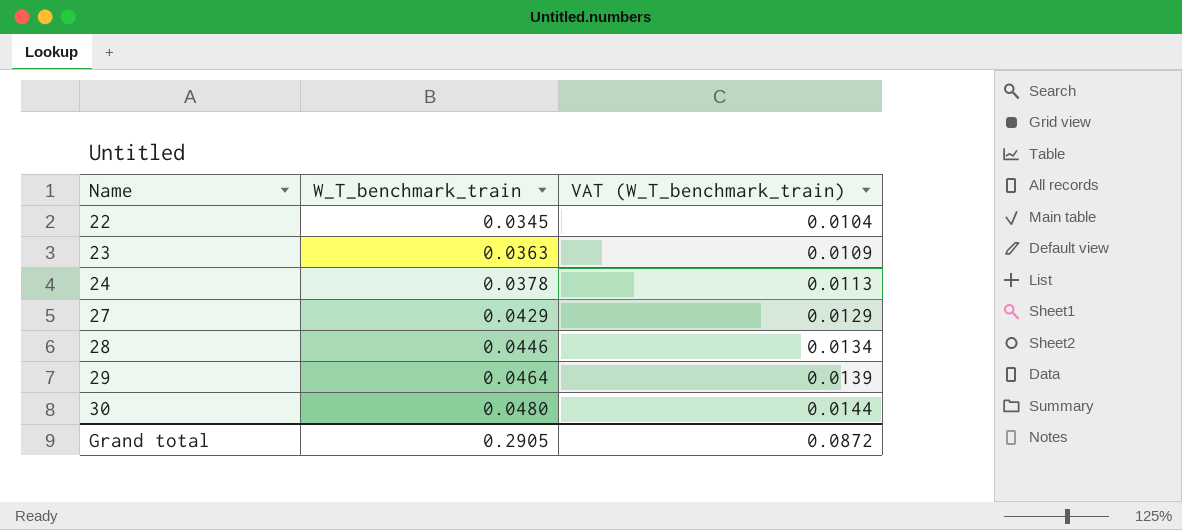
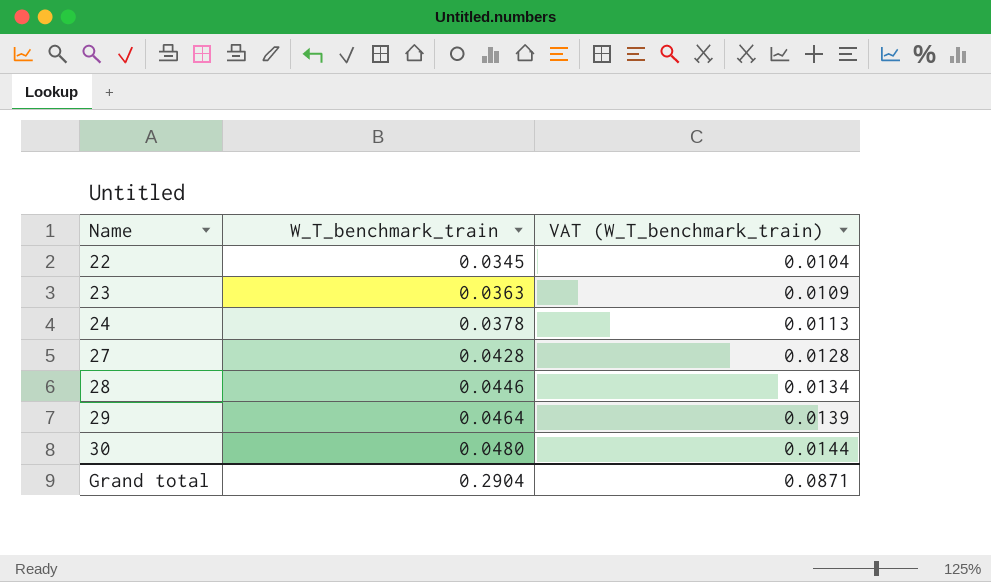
27 | W_T_benchmark_train: 0.0429 -> 0.0428
27 | VAT (W_T_benchmark_train): 0.0129 -> 0.0128
Grand total | W_T_benchmark_train: 0.2905 -> 0.2904
Grand total | VAT (W_T_benchmark_train): 0.0872 -> 0.0871

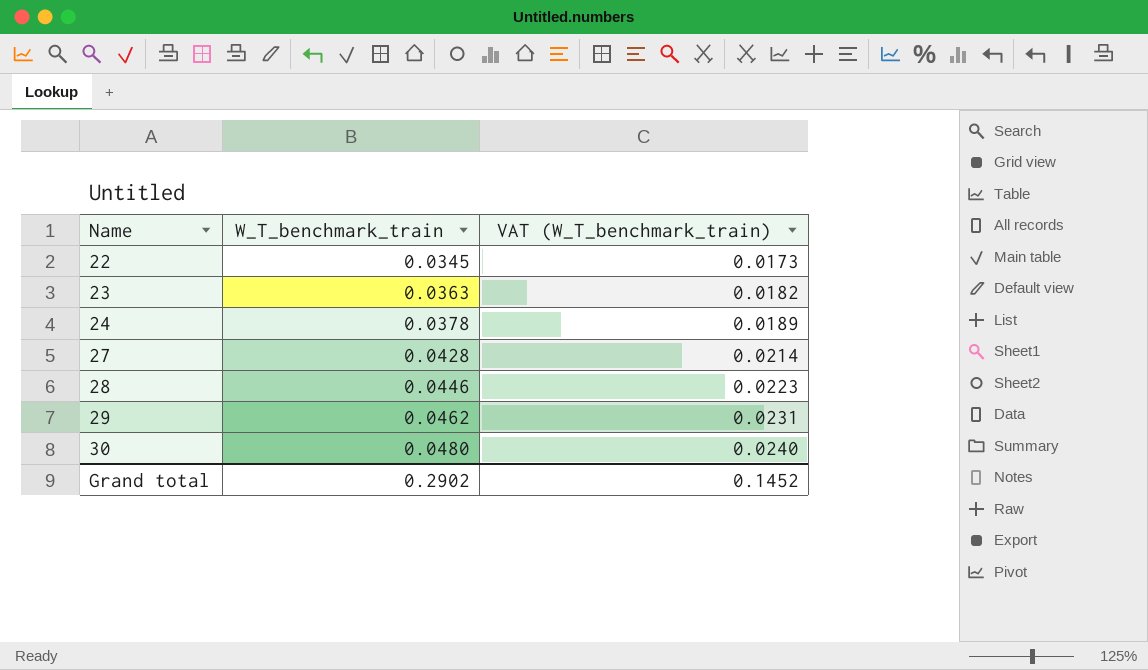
column VAT (W_T_benchmark_train) | formula: [W_T_benchmark_train] * 0.3 -> [W_T_benchmark_train] * 0.5
29 | W_T_benchmark_train: 0.0464 -> 0.0462
Grand total | W_T_benchmark_train: 0.2904 -> 0.2902
Grand total | VAT (W_T_benchmark_train): 0.0871 -> 0.1452

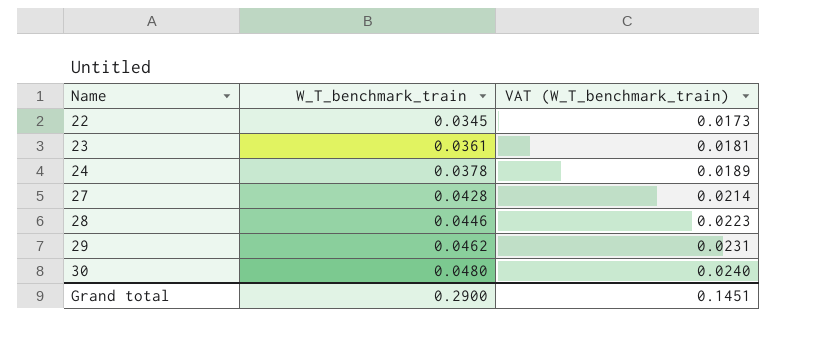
23 | W_T_benchmark_train: 0.0363 -> 0.0361
23 | VAT (W_T_benchmark_train): 0.0182 -> 0.0181
Grand total | W_T_benchmark_train: 0.2902 -> 0.2900
Grand total | VAT (W_T_benchmark_train): 0.1452 -> 0.1451

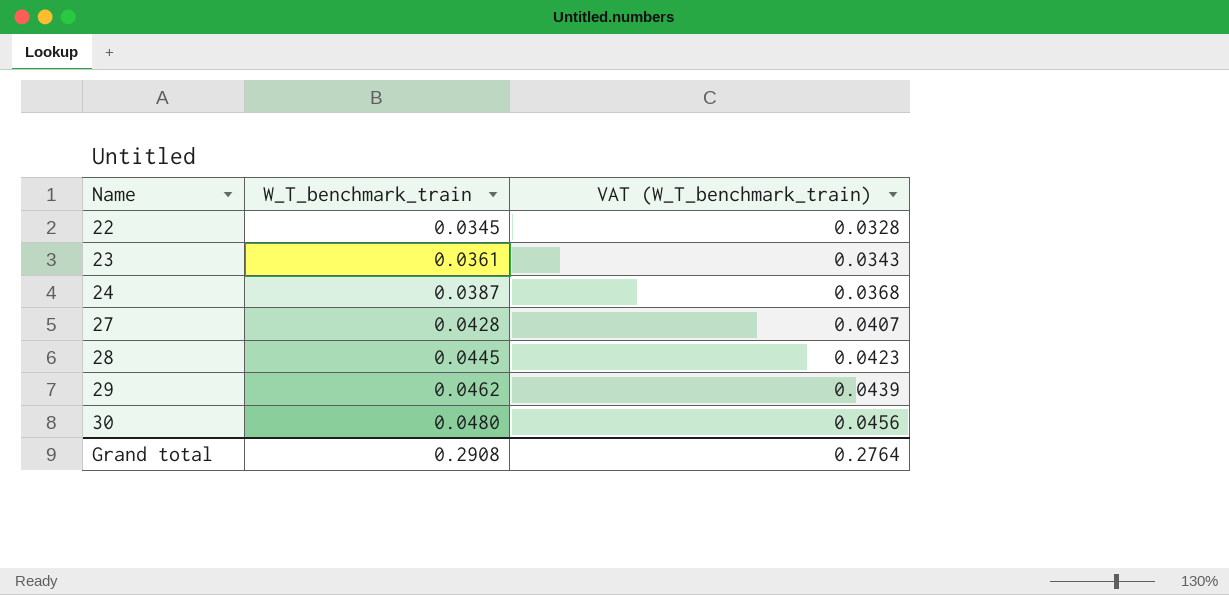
column VAT (W_T_benchmark_train) | formula: [W_T_benchmark_train] * 0.5 -> [W_T_benchmark_train] * 0.95
24 | W_T_benchmark_train: 0.0378 -> 0.0387
28 | W_T_benchmark_train: 0.0446 -> 0.0445
Grand total | W_T_benchmark_train: 0.2900 -> 0.2908
Grand total | VAT (W_T_benchmark_train): 0.1451 -> 0.2764

